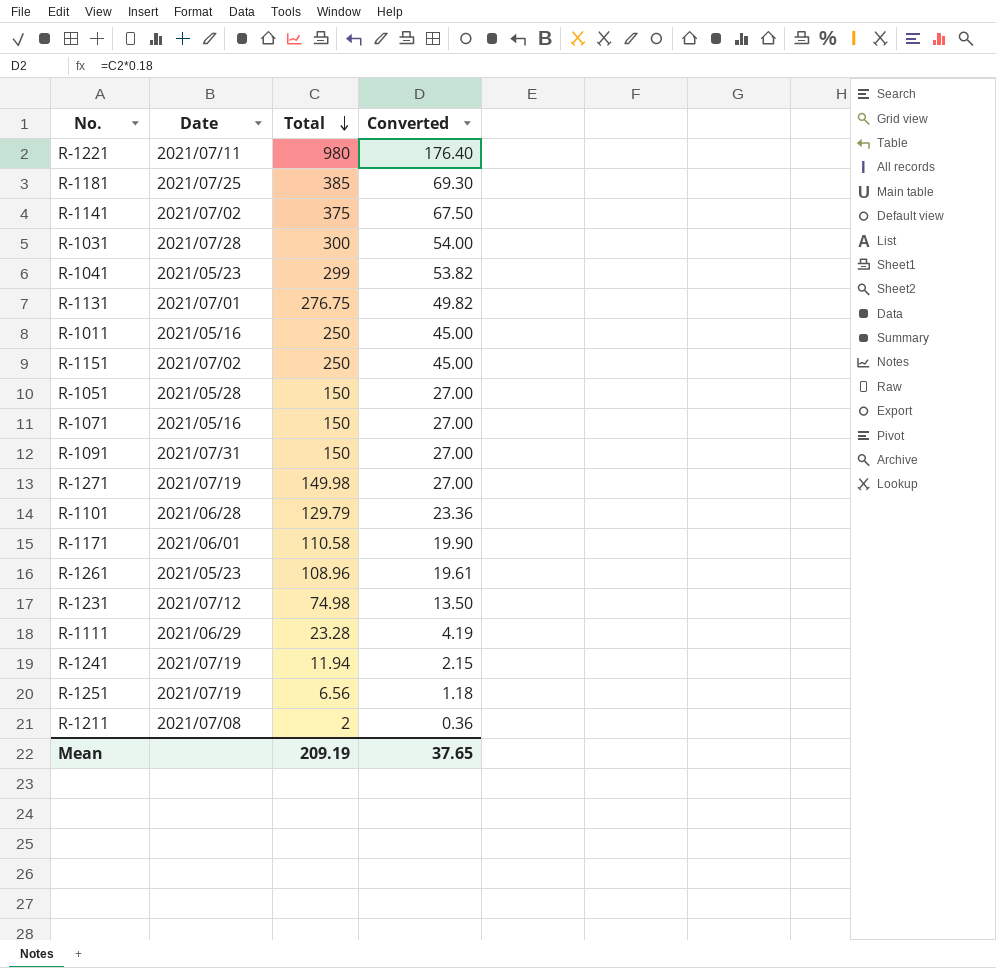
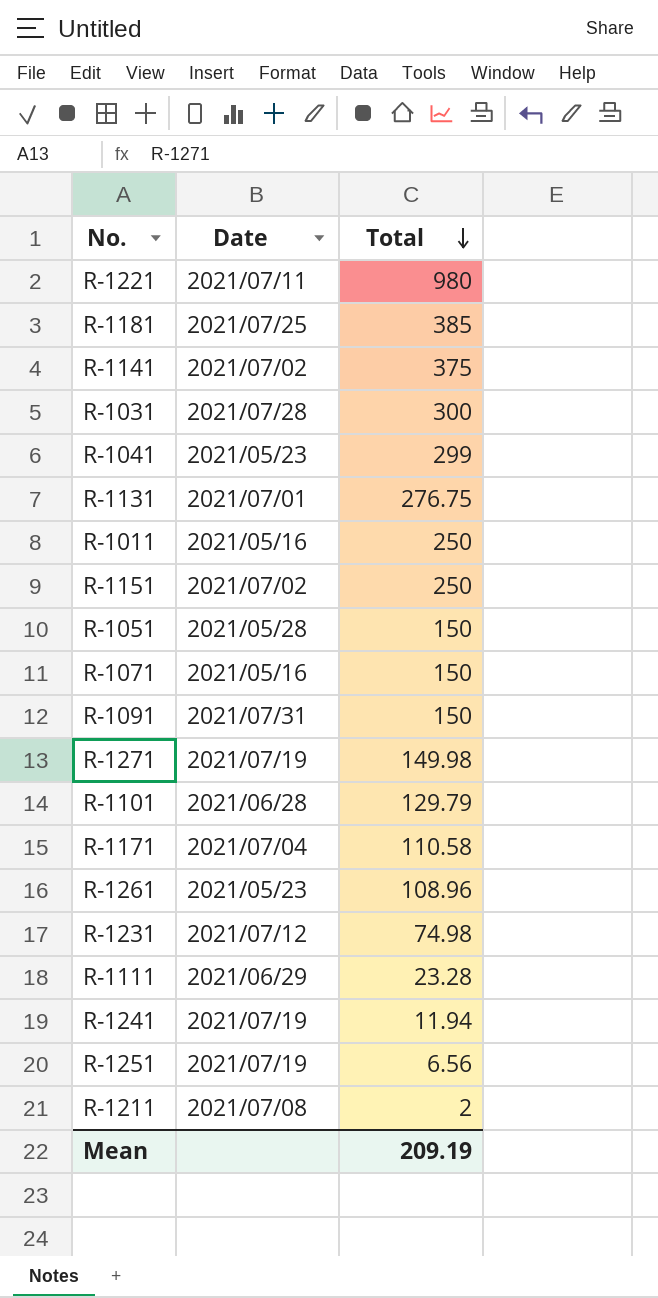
column Converted | formula: [Total] * 0.18 -> none
R-1171 | Date: 2021/06/01 -> 2021/07/04

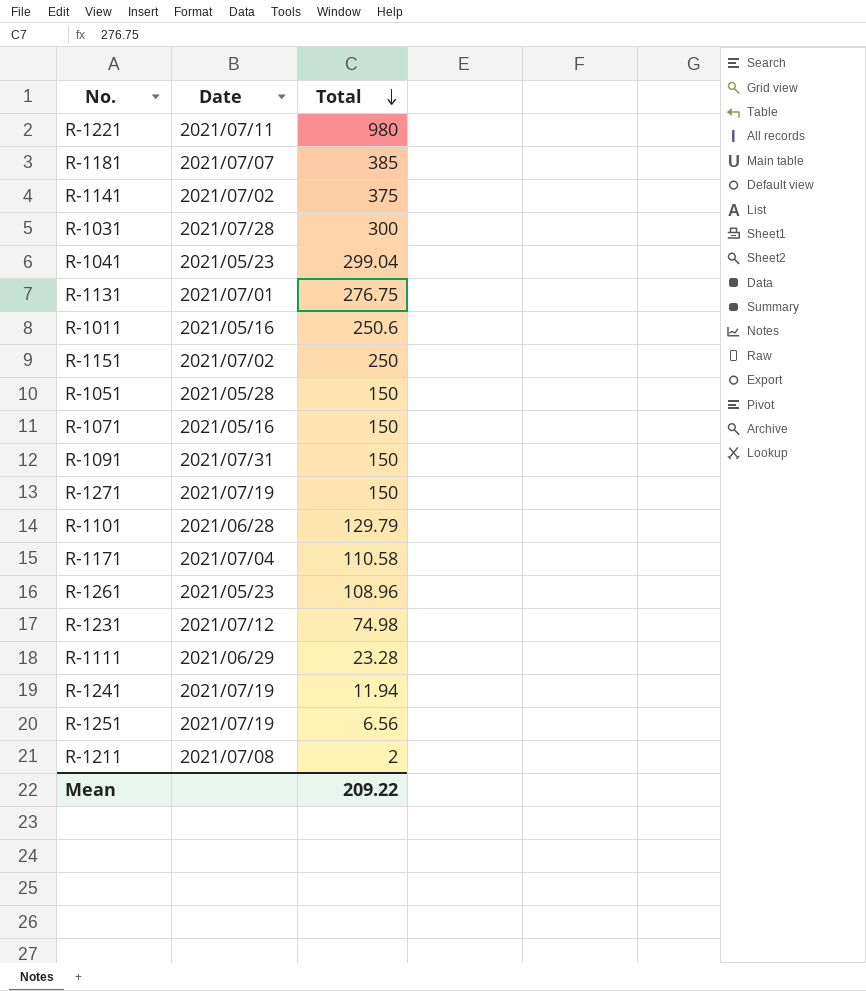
R-1181 | Date: 2021/07/25 -> 2021/07/07
R-1041 | Total: 299 -> 299.04
R-1011 | Total: 250 -> 250.6
R-1271 | Total: 149.98 -> 150
Mean | Total: 209.19 -> 209.22

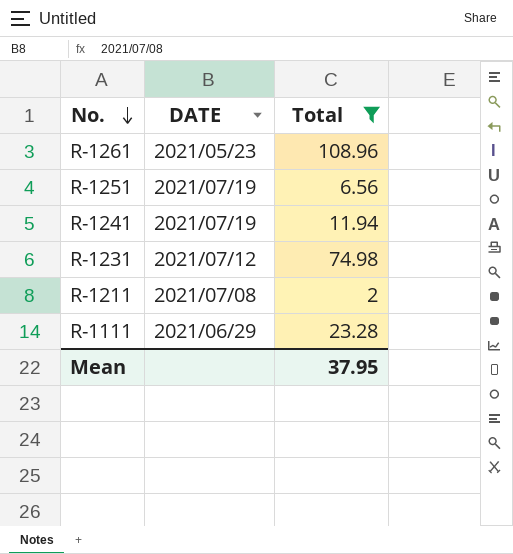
filter: none -> Total <= 108.96
row order: Total descending -> No. descending
column name: Date -> DATE
Mean | Total: 209.22 -> 37.95

